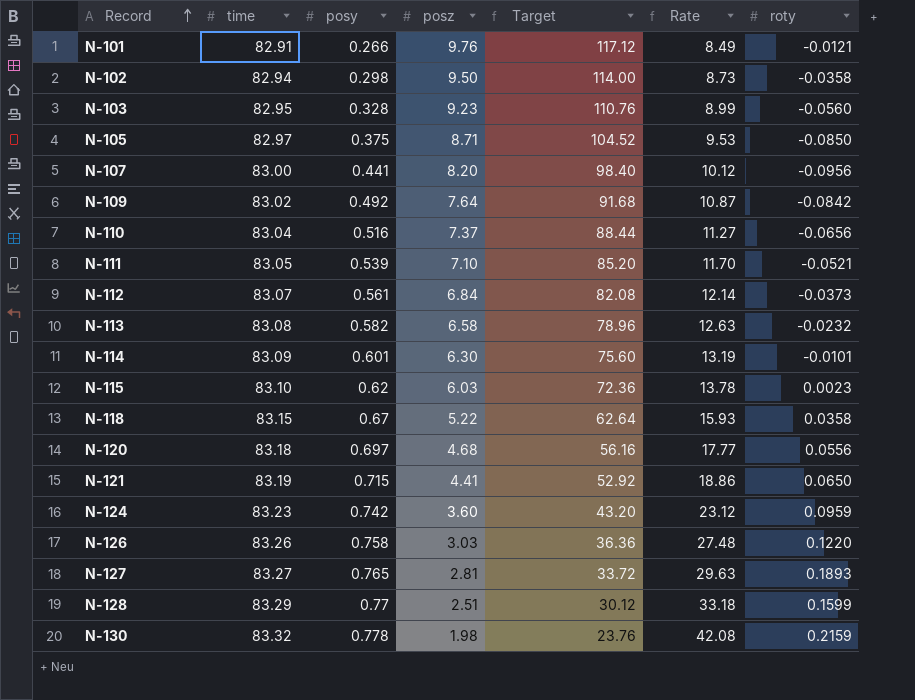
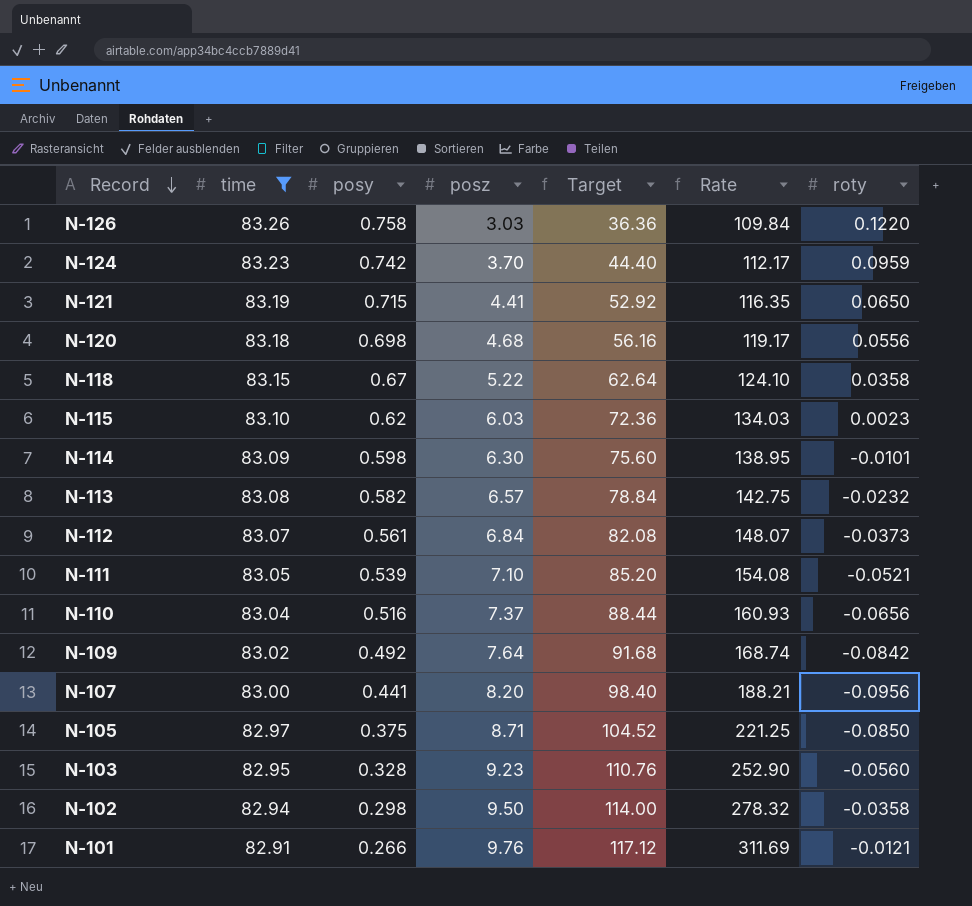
filter: none -> time <= 83.26
row order: Record ascending -> Record descending
column Rate | formula: [time] / [posz] -> [time] / [posy]
N-124 | posz: 3.60 -> 3.70
N-124 | Target: 43.20 -> 44.40
N-120 | posy: 0.697 -> 0.698
N-114 | posy: 0.601 -> 0.598
N-113 | posz: 6.58 -> 6.57
N-113 | Target: 78.96 -> 78.84

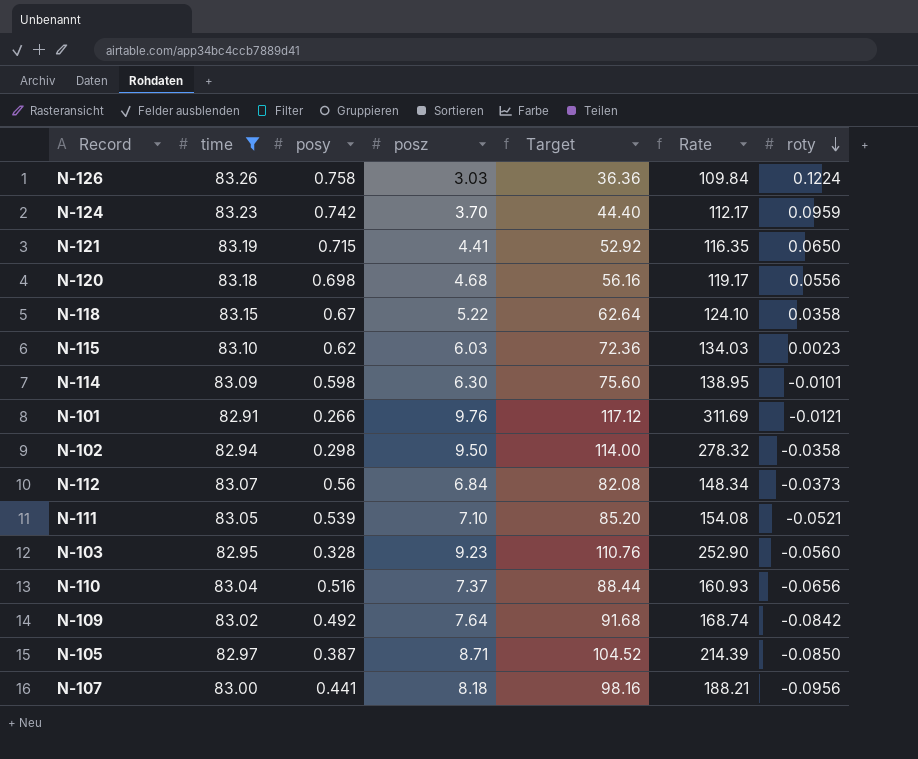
row order: Record descending -> roty descending
row N-113: 83.08 | 0.582 | 6.57 | 78.84 | 142.75 | -0.0232 -> none
N-126 | roty: 0.1220 -> 0.1224
N-112 | posy: 0.561 -> 0.56
N-112 | Rate: 148.07 -> 148.34
N-105 | posy: 0.375 -> 0.387
N-105 | Rate: 221.25 -> 214.39
N-107 | posz: 8.20 -> 8.18
N-107 | Target: 98.40 -> 98.16

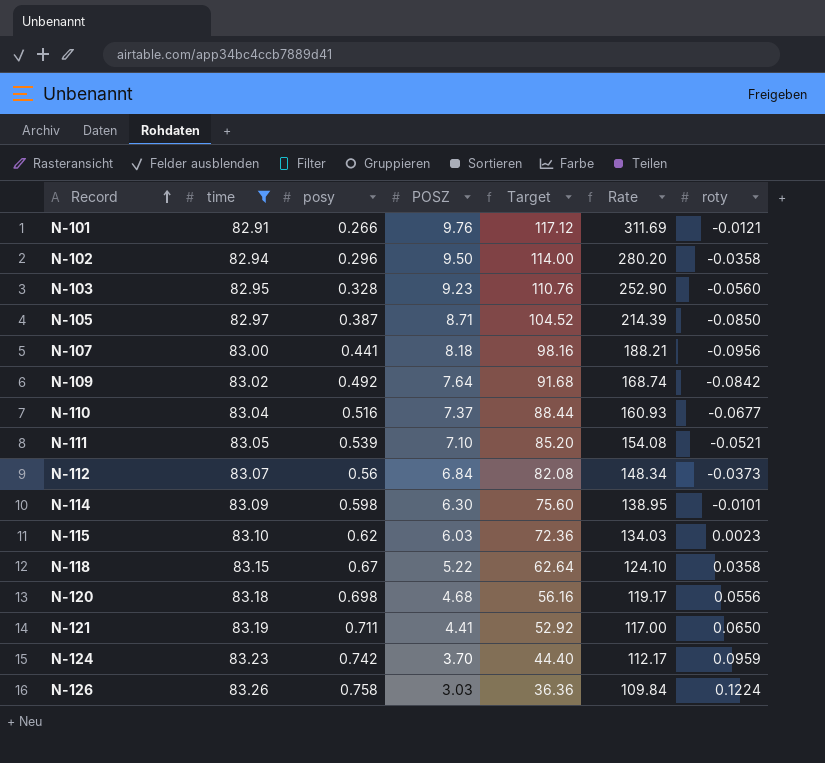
row order: roty descending -> Record ascending
column name: posz -> POSZ
N-102 | posy: 0.298 -> 0.296
N-102 | Rate: 278.32 -> 280.20
N-110 | roty: -0.0656 -> -0.0677
N-121 | posy: 0.715 -> 0.711
N-121 | Rate: 116.35 -> 117.00

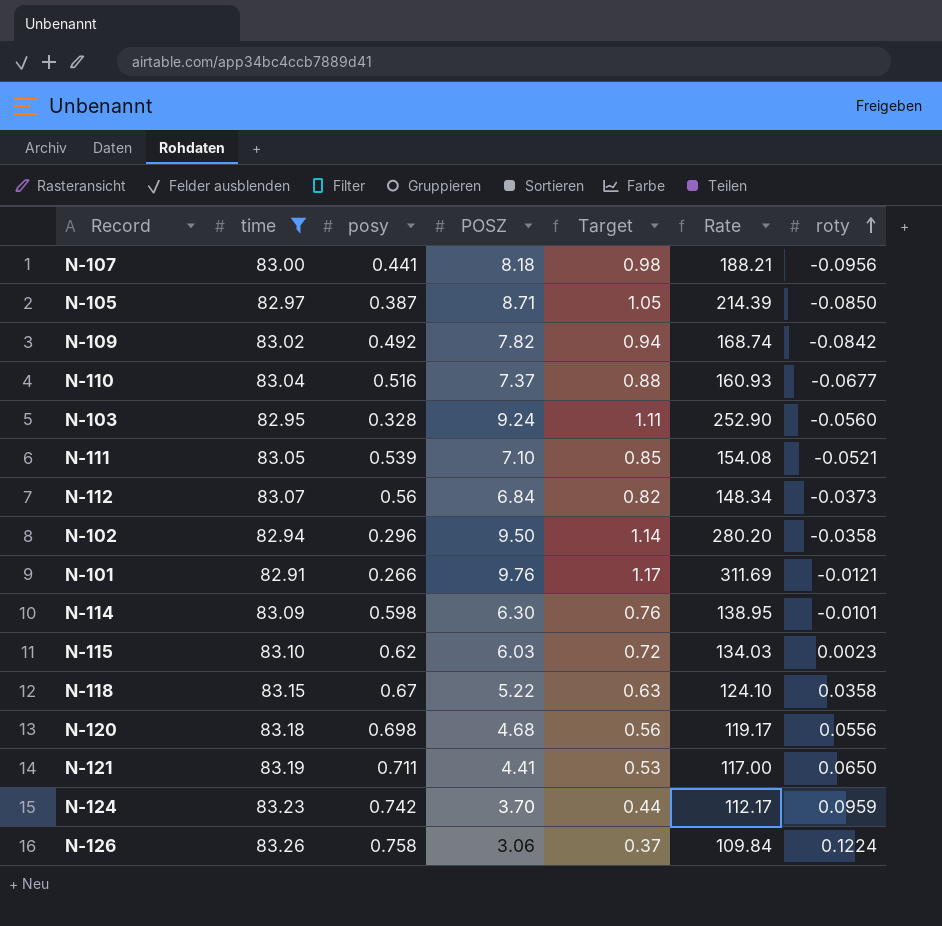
row order: Record ascending -> roty ascending
column Target | formula: [POSZ] * 12 -> [POSZ] * 0.12
N-109 | POSZ: 7.64 -> 7.82
N-103 | POSZ: 9.23 -> 9.24
N-126 | POSZ: 3.03 -> 3.06

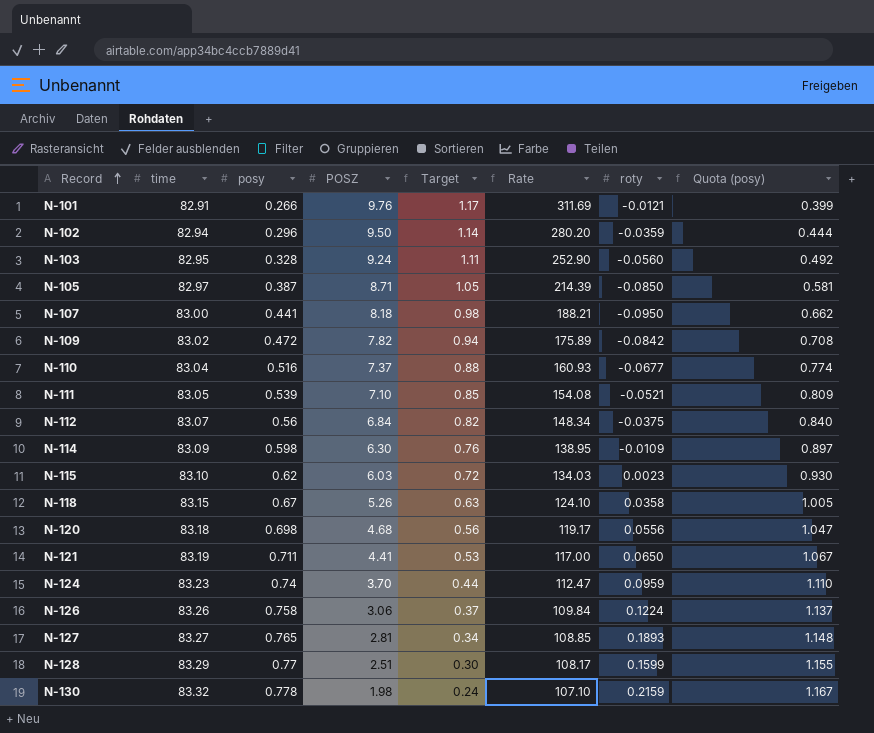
filter: time <= 83.26 -> none
row order: roty ascending -> Record ascending
column Quota (posy) | formula: none -> [posy] * 1.5
N-102 | roty: -0.0358 -> -0.0359
N-107 | roty: -0.0956 -> -0.0950
N-109 | posy: 0.492 -> 0.472
N-109 | Rate: 168.74 -> 175.89
N-112 | roty: -0.0373 -> -0.0375
N-114 | roty: -0.0101 -> -0.0109
N-118 | POSZ: 5.22 -> 5.26
N-124 | posy: 0.742 -> 0.74
N-124 | Rate: 112.17 -> 112.47

